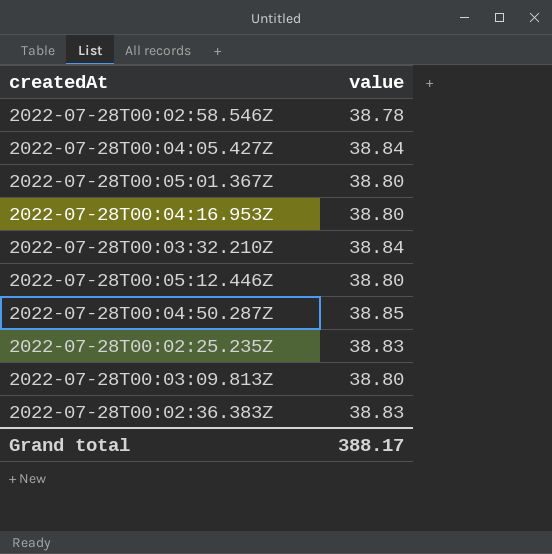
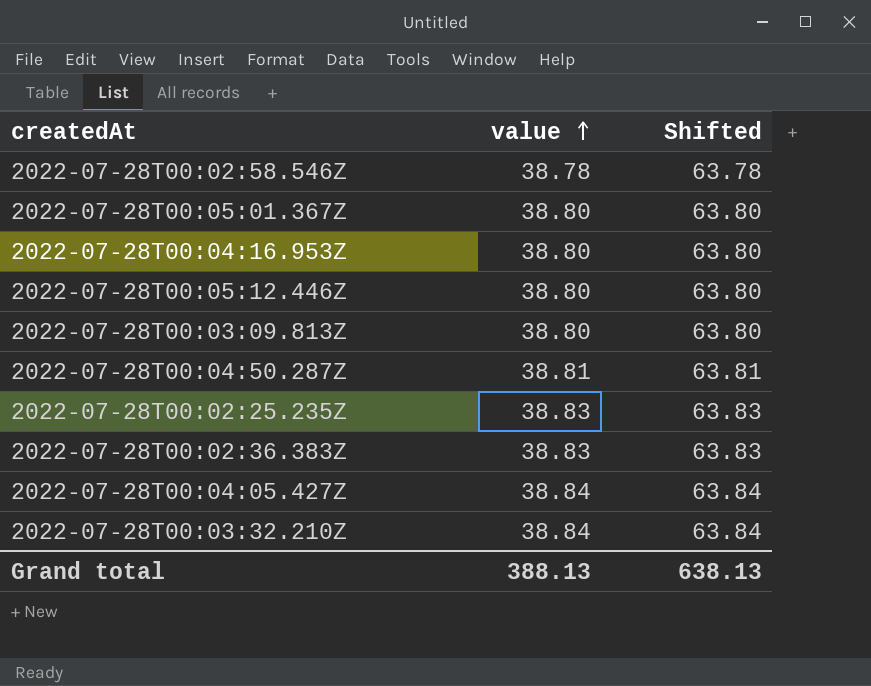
row order: none -> value ascending
column Shifted | formula: none -> [value] + 25
2022-07-28T00:04:50.287Z | value: 38.85 -> 38.81
Grand total | value: 388.17 -> 388.13

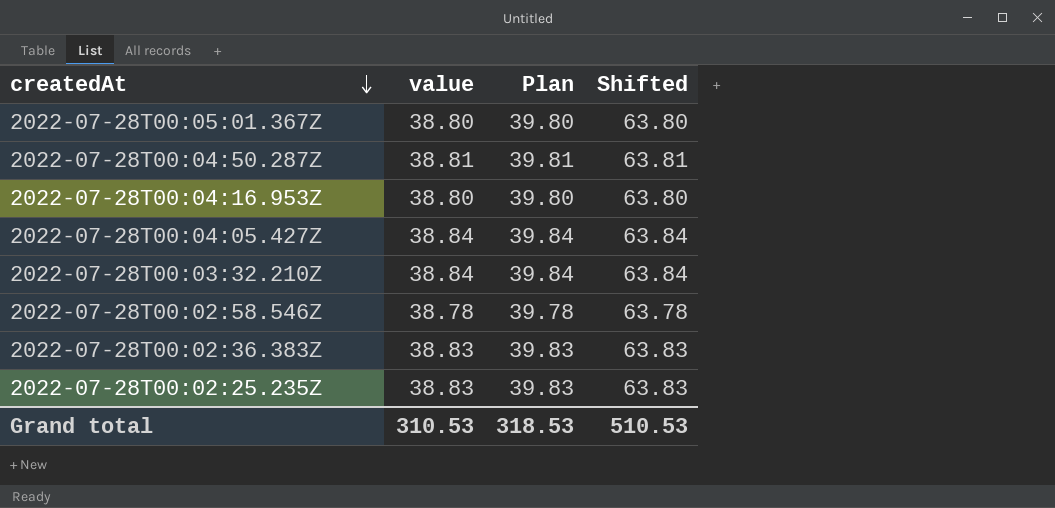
row order: value ascending -> createdAt descending
column Plan | formula: none -> [value] + 1
row 2022-07-28T00:05:12.446Z: 38.80 | 63.80 -> none
row 2022-07-28T00:03:09.813Z: 38.80 | 63.80 -> none
Grand total | value: 388.13 -> 310.53
Grand total | Shifted: 638.13 -> 510.53

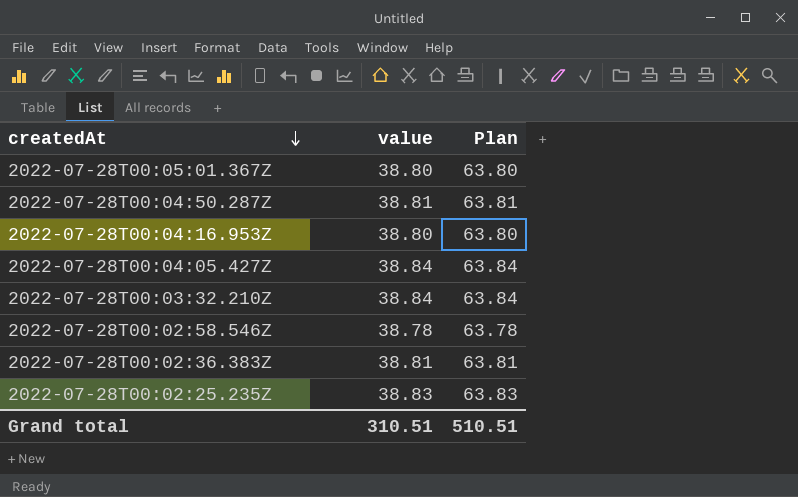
column Shifted | formula: [value] + 25 -> none
column Plan | formula: [value] + 1 -> [value] + 25
2022-07-28T00:02:36.383Z | value: 38.83 -> 38.81
Grand total | value: 310.53 -> 310.51
Grand total | Plan: 318.53 -> 510.51

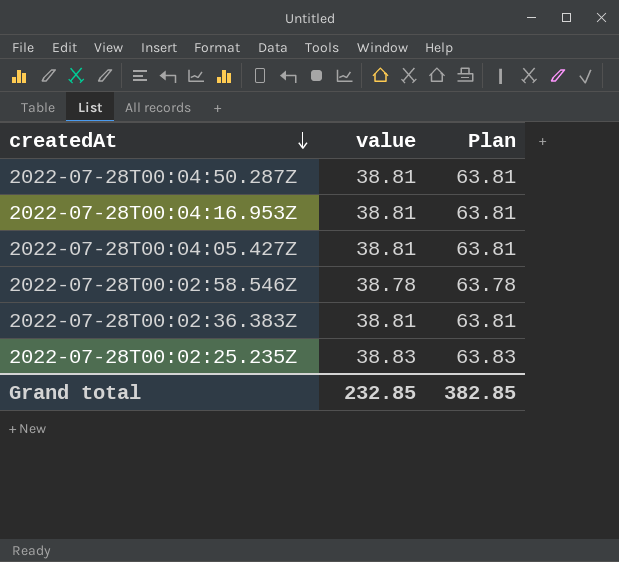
row 2022-07-28T00:05:01.367Z: 38.80 | 63.80 -> none
row 2022-07-28T00:03:32.210Z: 38.84 | 63.84 -> none
2022-07-28T00:04:16.953Z | value: 38.80 -> 38.81
2022-07-28T00:04:16.953Z | Plan: 63.80 -> 63.81
2022-07-28T00:04:05.427Z | value: 38.84 -> 38.81
2022-07-28T00:04:05.427Z | Plan: 63.84 -> 63.81
Grand total | value: 310.51 -> 232.85
Grand total | Plan: 510.51 -> 382.85

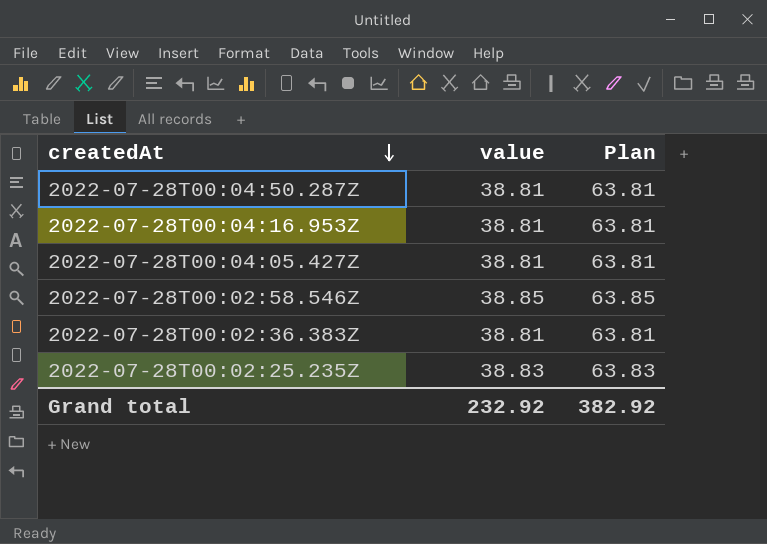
2022-07-28T00:02:58.546Z | value: 38.78 -> 38.85
2022-07-28T00:02:58.546Z | Plan: 63.78 -> 63.85
Grand total | value: 232.85 -> 232.92
Grand total | Plan: 382.85 -> 382.92

